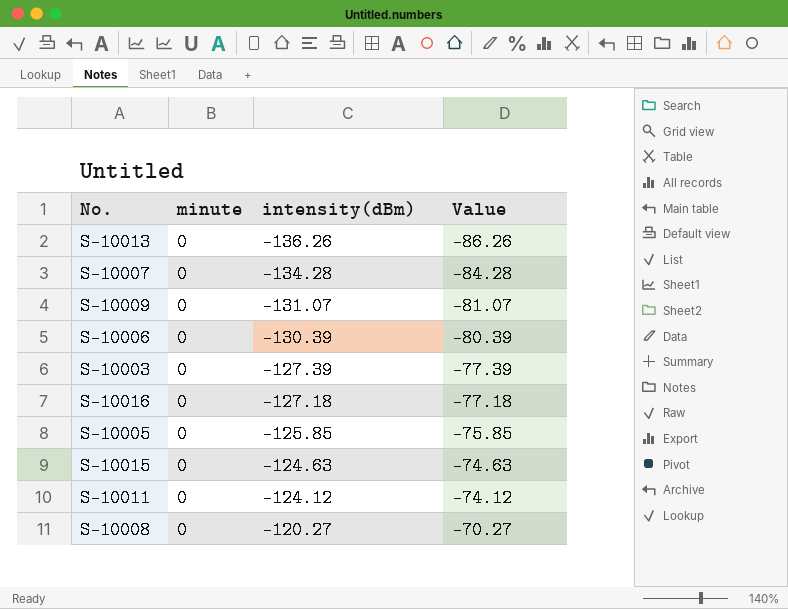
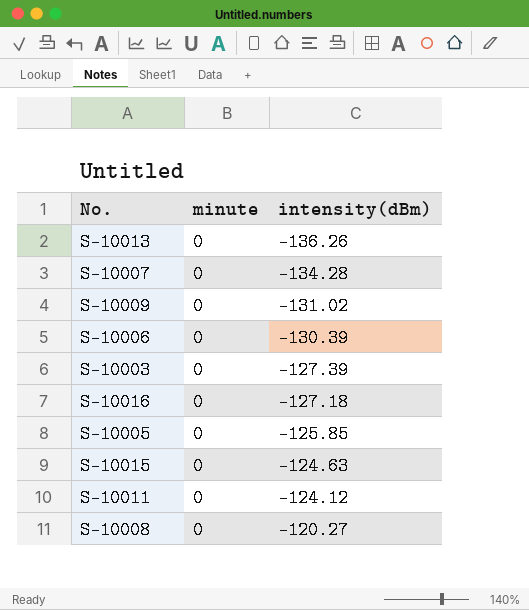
column Value | formula: [intensity(dBm)] + 50 -> none
S-10009 | intensity(dBm): -131.07 -> -131.02

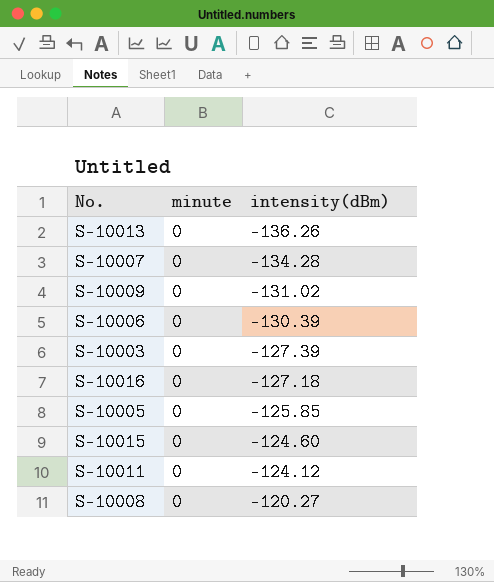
S-10015 | intensity(dBm): -124.63 -> -124.60

